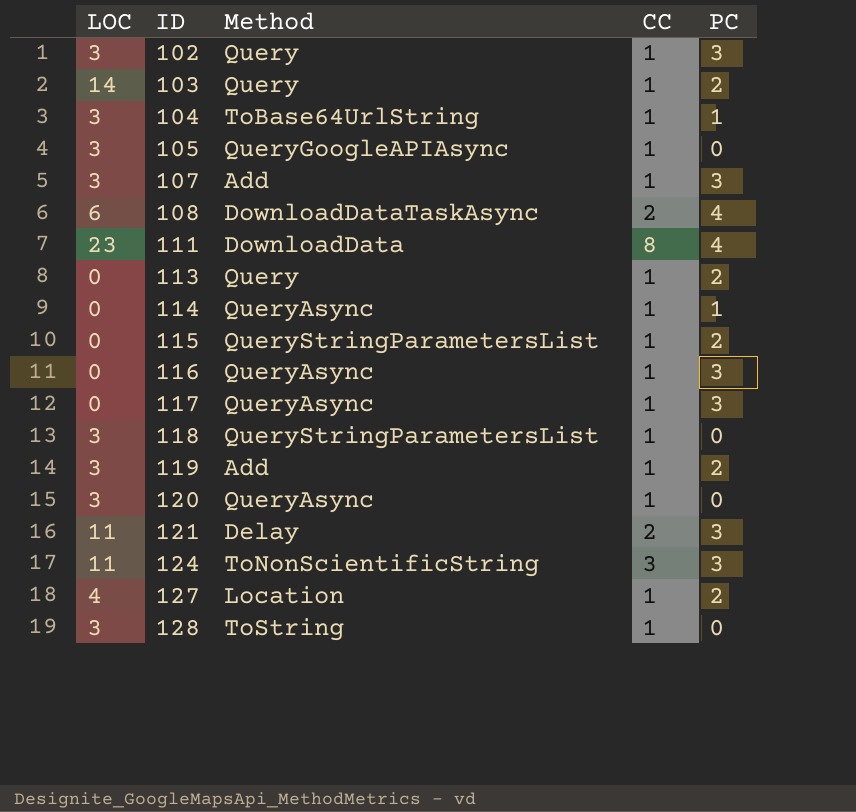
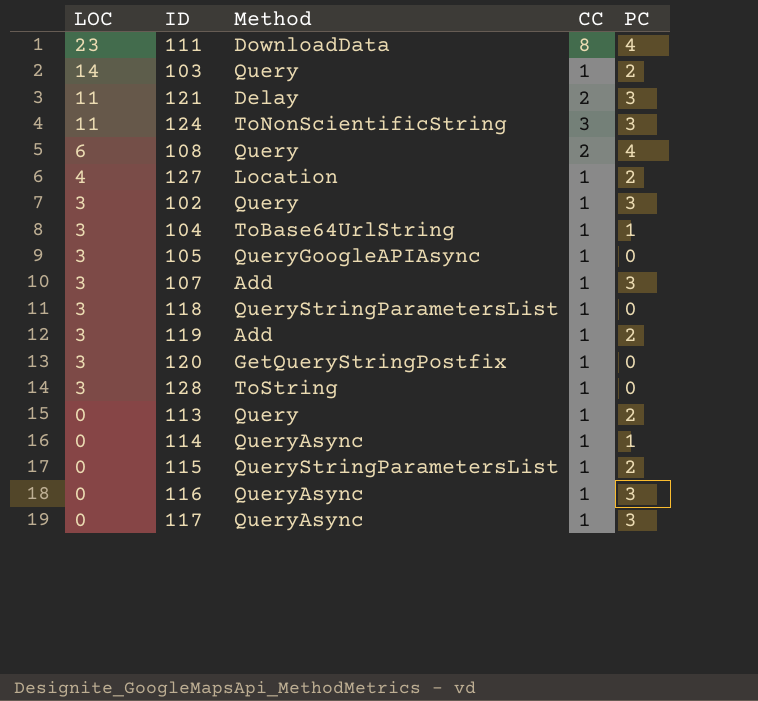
row order: ID ascending -> LOC descending
108 | Method: DownloadDataTaskAsync -> Query
120 | Method: QueryAsync -> GetQueryStringPostfix

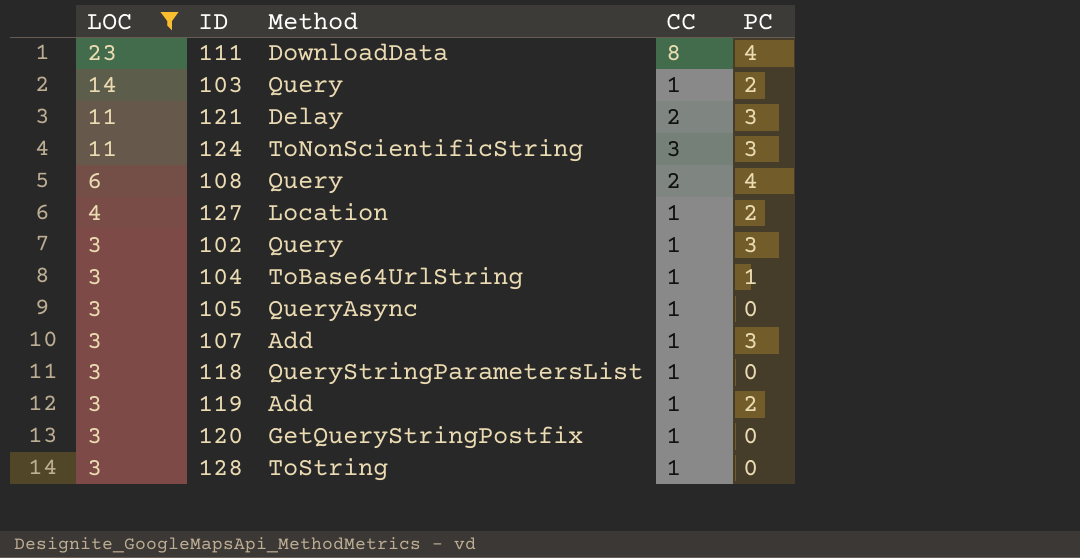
filter: none -> LOC != 0
105 | Method: QueryGoogleAPIAsync -> QueryAsync

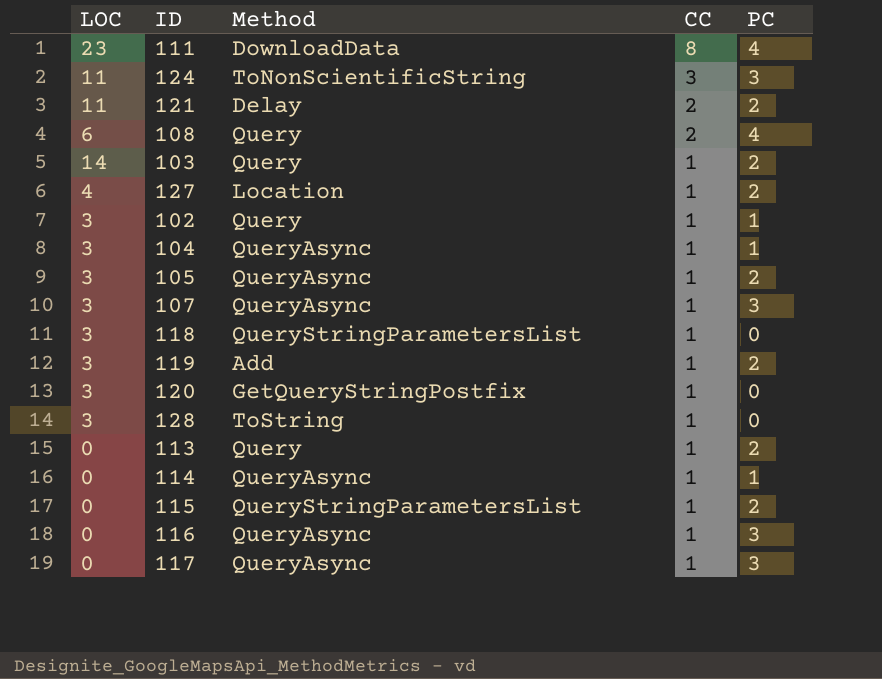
filter: LOC != 0 -> none
row order: LOC descending -> CC descending
121 | PC: 3 -> 2
102 | PC: 3 -> 1
104 | Method: ToBase64UrlString -> QueryAsync
105 | PC: 0 -> 2
107 | Method: Add -> QueryAsync

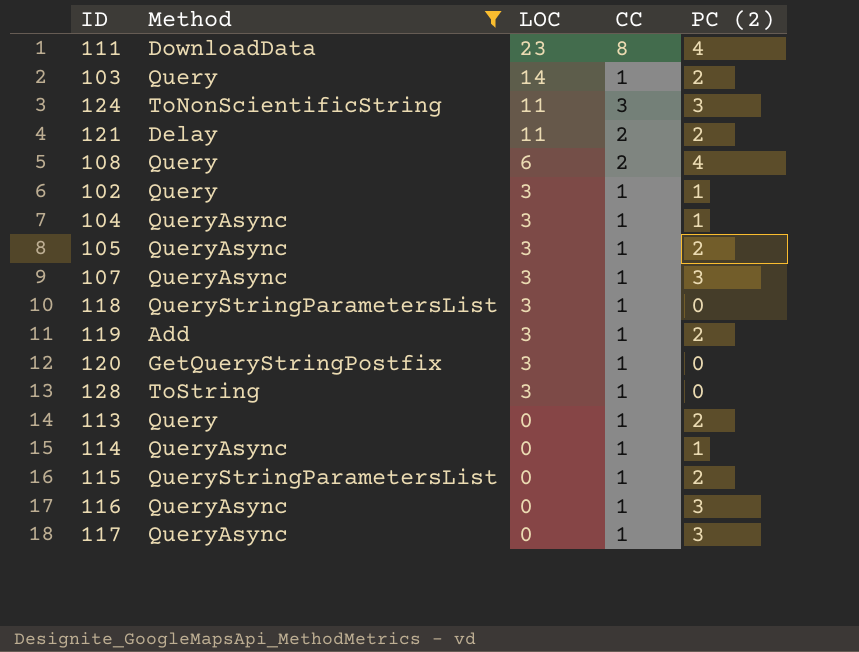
filter: none -> Method != Location
row order: CC descending -> LOC descending
column LOC | position: 1 -> 3
column name: PC -> PC (2)

